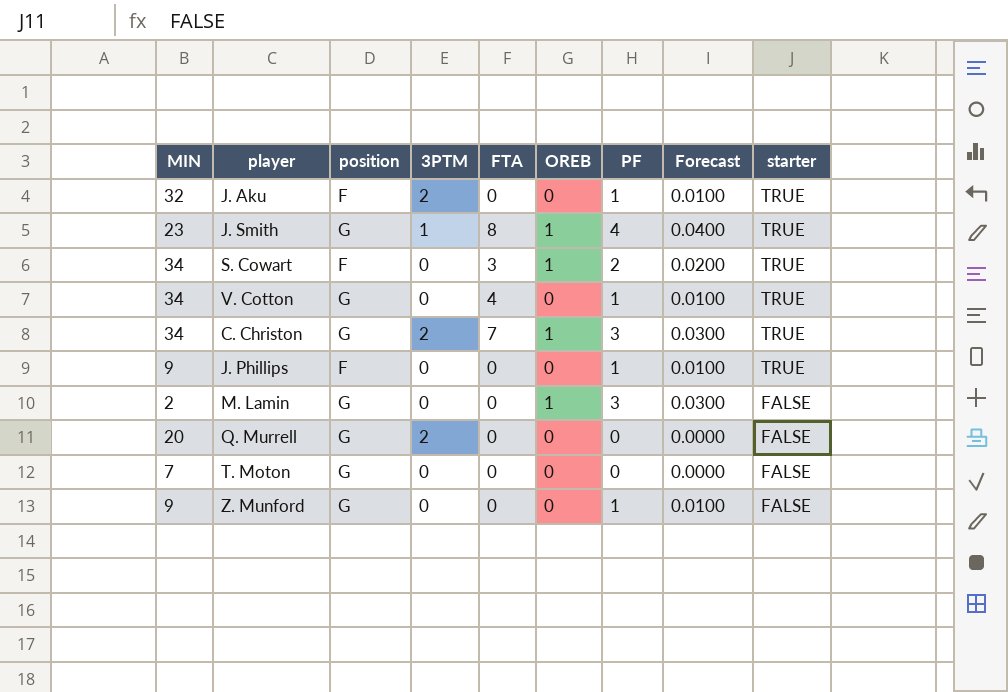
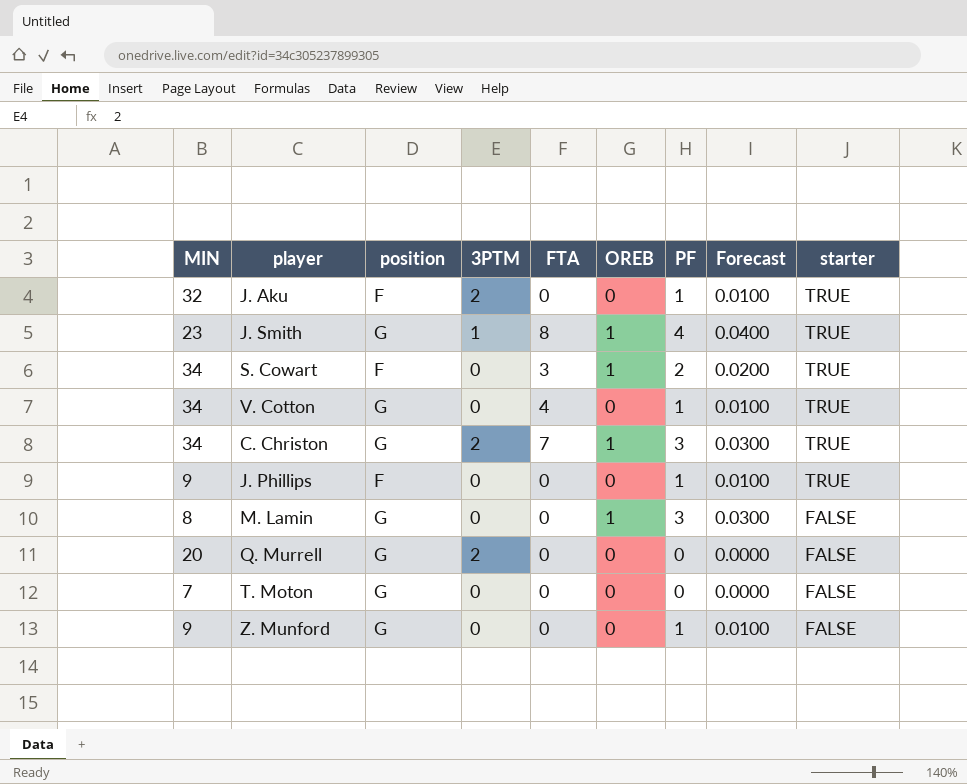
M. Lamin | MIN: 2 -> 8

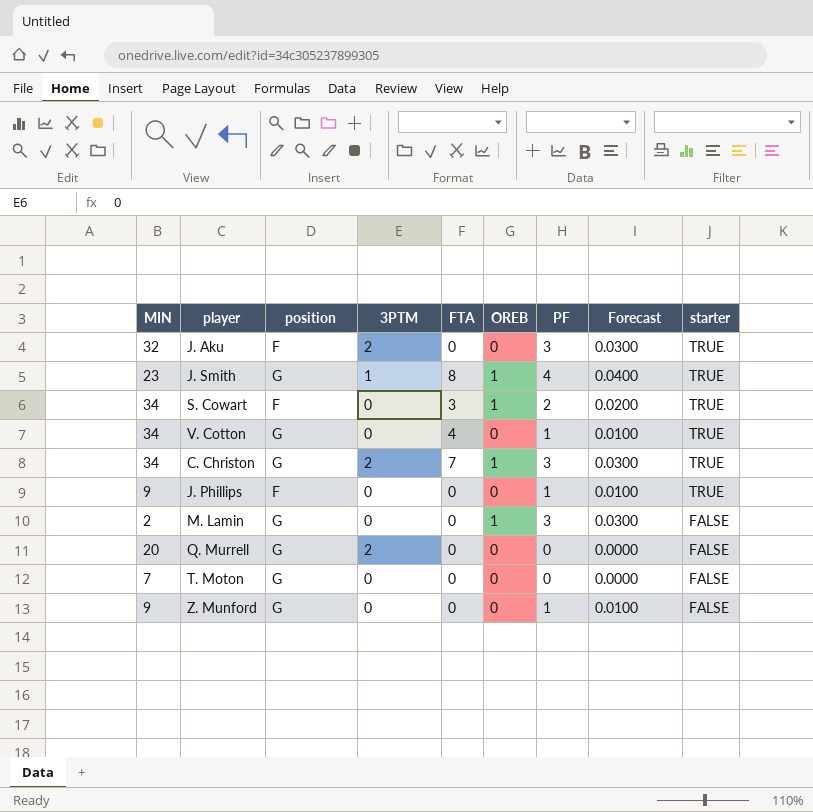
J. Aku | PF: 1 -> 3
J. Aku | Forecast: 0.0100 -> 0.0300
M. Lamin | MIN: 8 -> 2

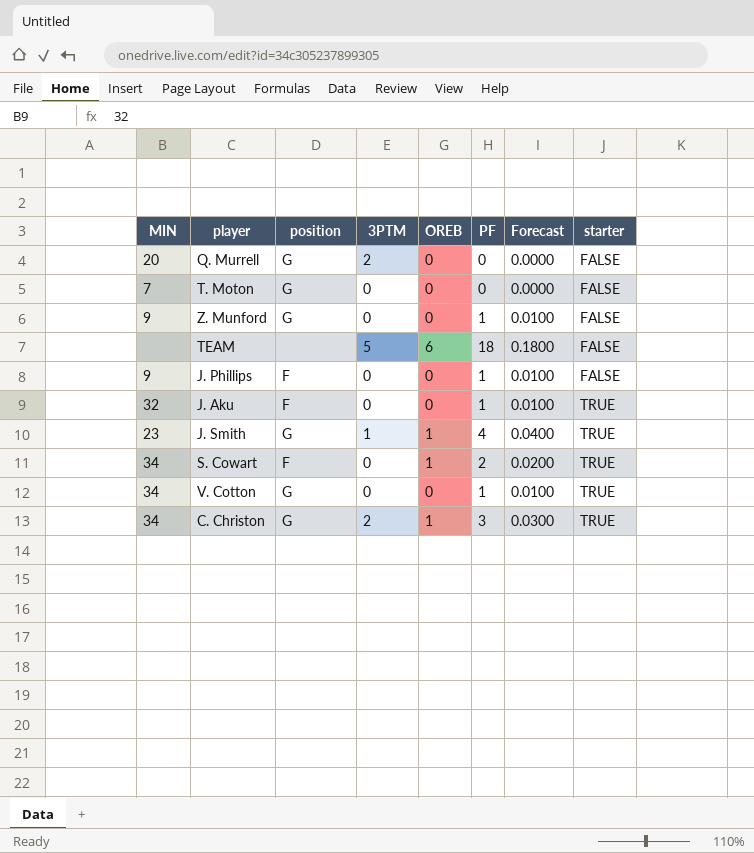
row order: starter descending -> starter ascending
column FTA | position: 5 -> none
row M. Lamin: 2 | G | 0 | 0 | 1 | 3 | 0.0300 | FALSE -> none
row TEAM: none -> none | none | 5 | 6 | 18 | 0.1800 | FALSE
J. Phillips | starter: TRUE -> FALSE
J. Aku | 3PTM: 2 -> 0
J. Aku | PF: 3 -> 1
J. Aku | Forecast: 0.0300 -> 0.0100

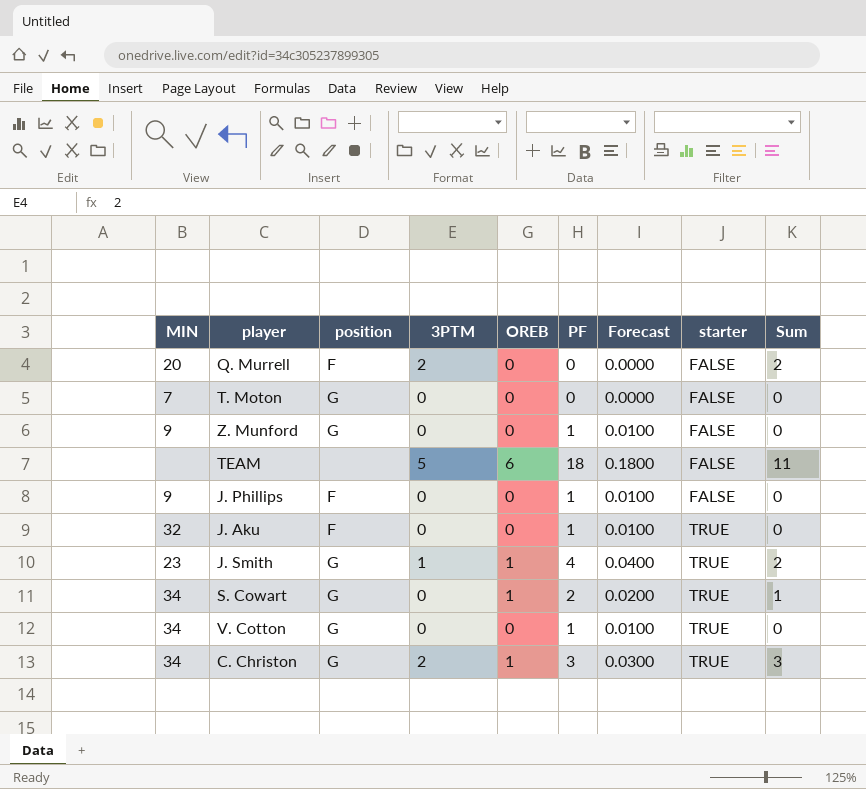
column Sum | formula: none -> [3PTM] + [OREB]
Q. Murrell | position: G -> F
S. Cowart | position: F -> G

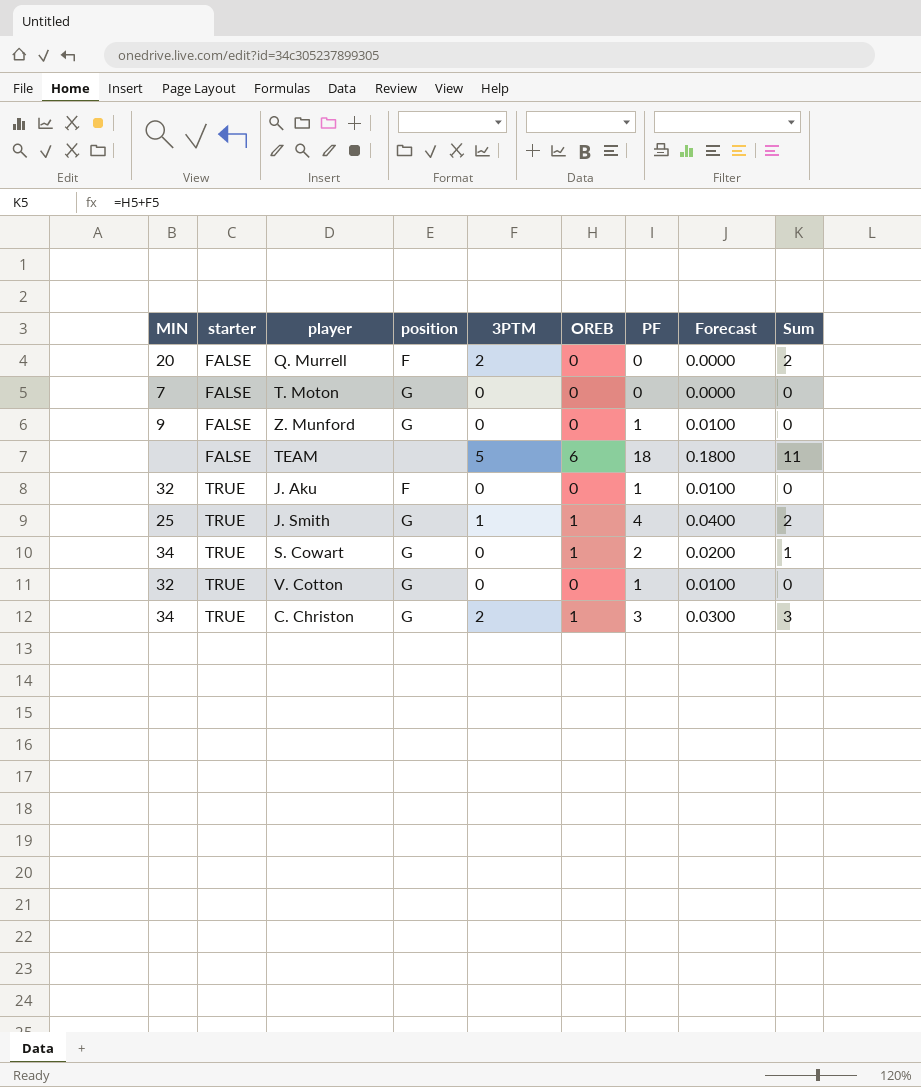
column starter | position: 8 -> 2
row J. Phillips: 9 | F | 0 | 0 | 1 | 0.0100 | FALSE | 0 -> none
J. Smith | MIN: 23 -> 25
V. Cotton | MIN: 34 -> 32

